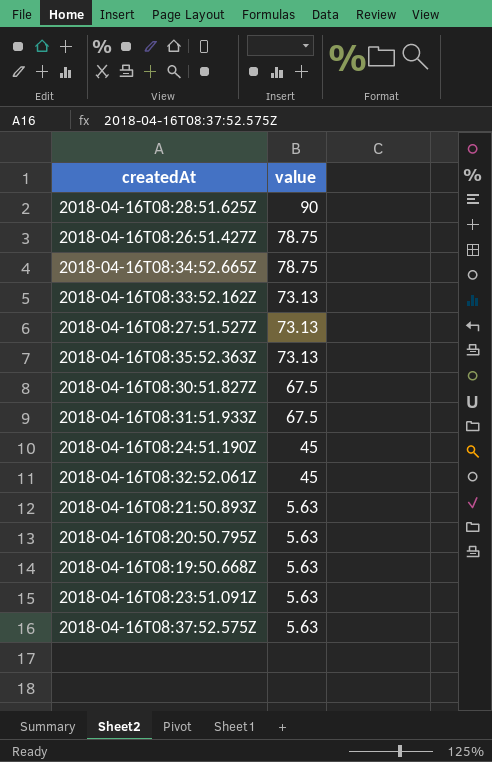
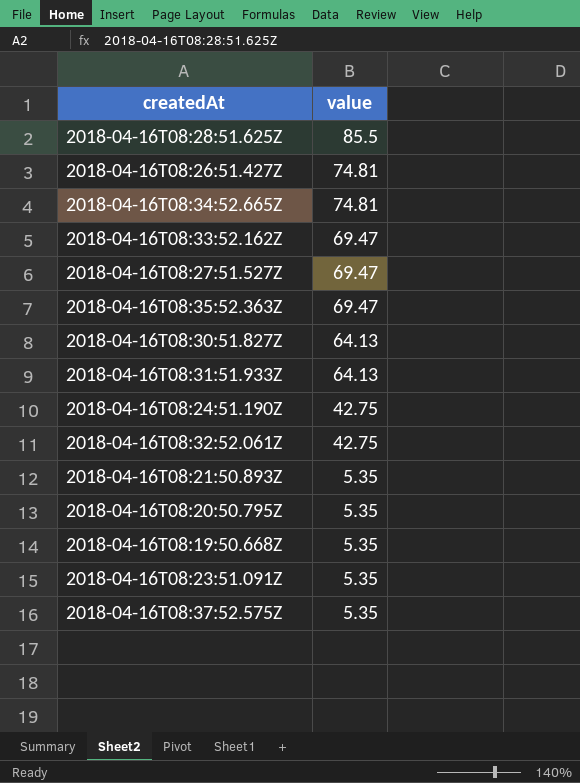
2018-04-16T08:28:51.625Z | value: 90 -> 85.5
2018-04-16T08:26:51.427Z | value: 78.75 -> 74.81
2018-04-16T08:34:52.665Z | value: 78.75 -> 74.81
2018-04-16T08:33:52.162Z | value: 73.13 -> 69.47
2018-04-16T08:27:51.527Z | value: 73.13 -> 69.47
2018-04-16T08:35:52.363Z | value: 73.13 -> 69.47
2018-04-16T08:30:51.827Z | value: 67.5 -> 64.13
2018-04-16T08:31:51.933Z | value: 67.5 -> 64.13
2018-04-16T08:24:51.190Z | value: 45 -> 42.75
2018-04-16T08:32:52.061Z | value: 45 -> 42.75
2018-04-16T08:21:50.893Z | value: 5.63 -> 5.35
2018-04-16T08:20:50.795Z | value: 5.63 -> 5.35
2018-04-16T08:19:50.668Z | value: 5.63 -> 5.35
2018-04-16T08:23:51.091Z | value: 5.63 -> 5.35
2018-04-16T08:37:52.575Z | value: 5.63 -> 5.35

